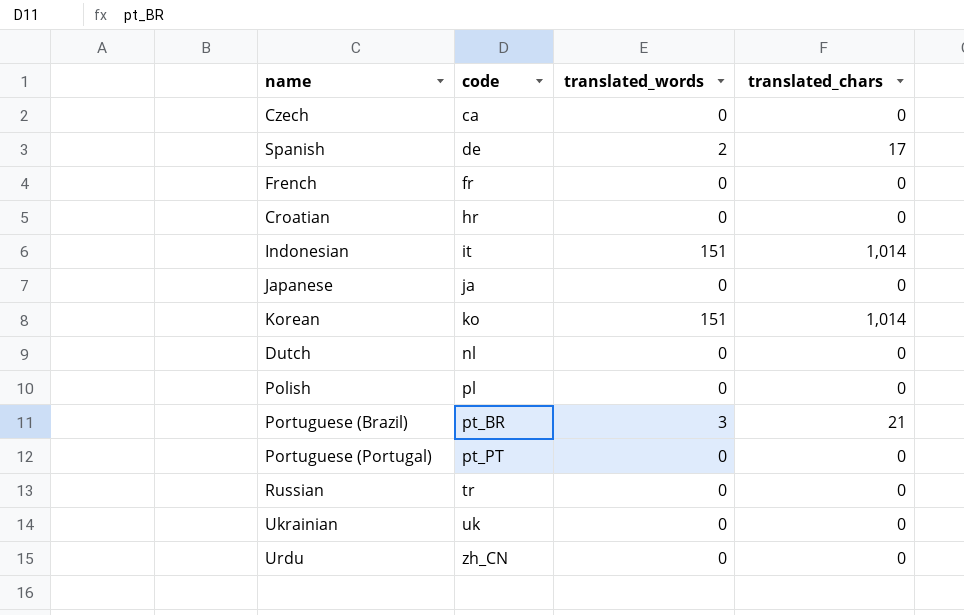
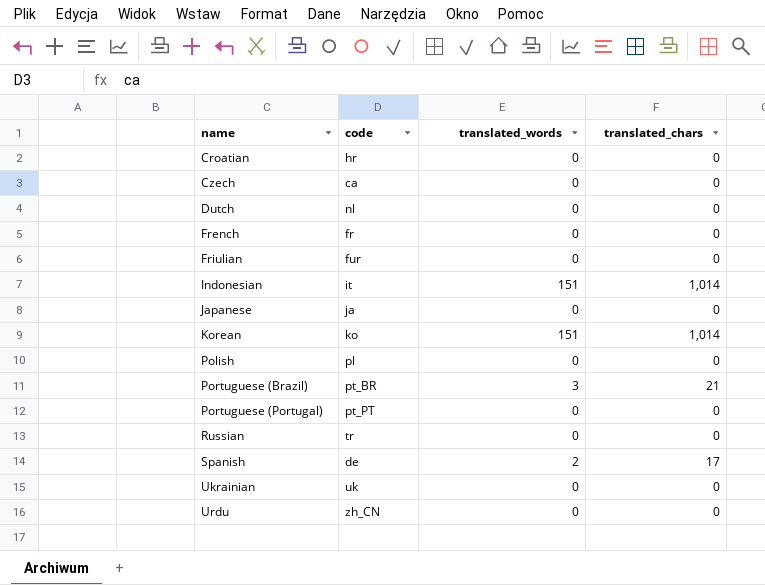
row order: code ascending -> name ascending
row Friulian: none -> fur | 0 | 0

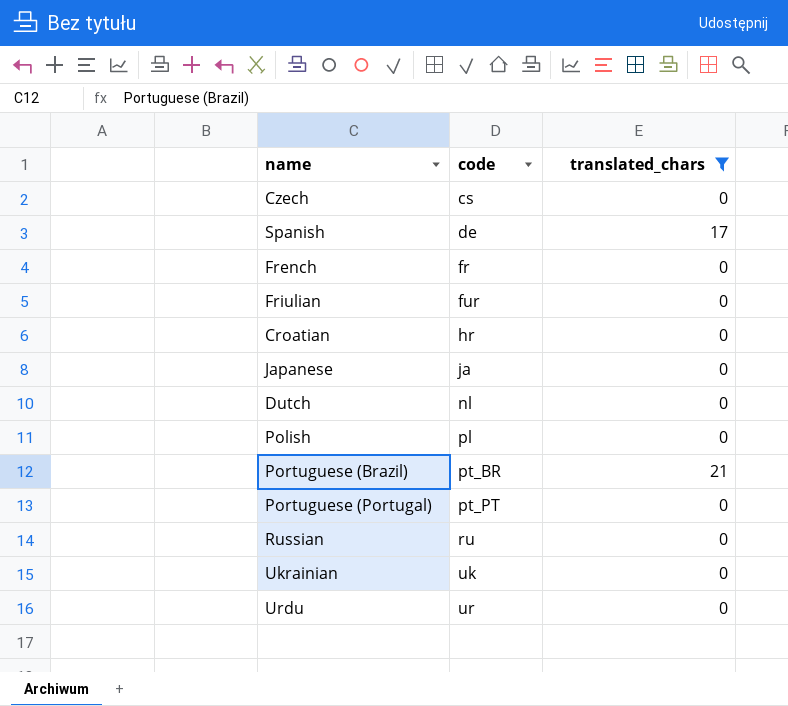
filter: none -> translated_chars != 1,014
row order: name ascending -> code ascending
column translated_words | position: 3 -> none
Czech | code: ca -> cs
Russian | code: tr -> ru
Urdu | code: zh_CN -> ur

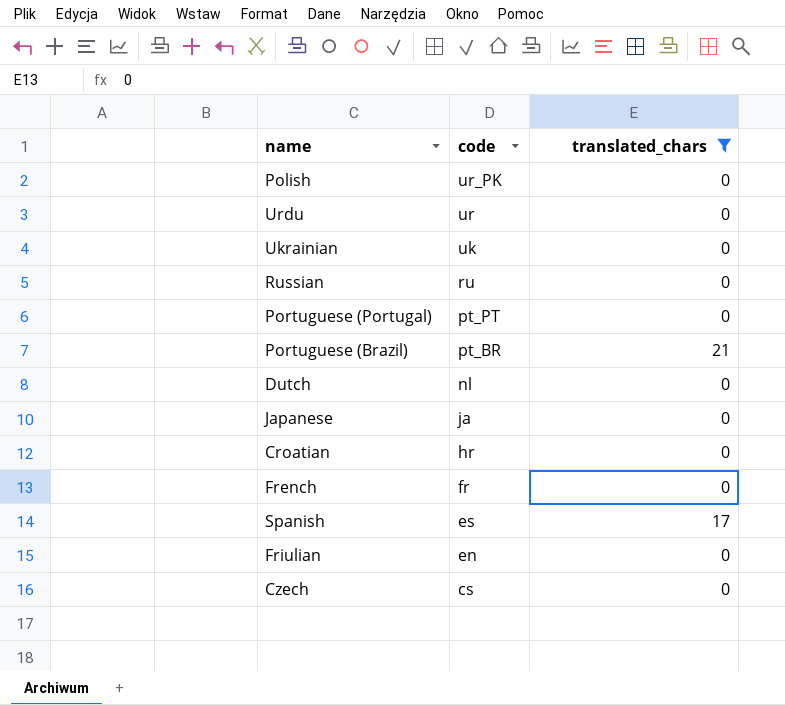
row order: code ascending -> code descending
Polish | code: pl -> ur_PK
Spanish | code: de -> es
Friulian | code: fur -> en

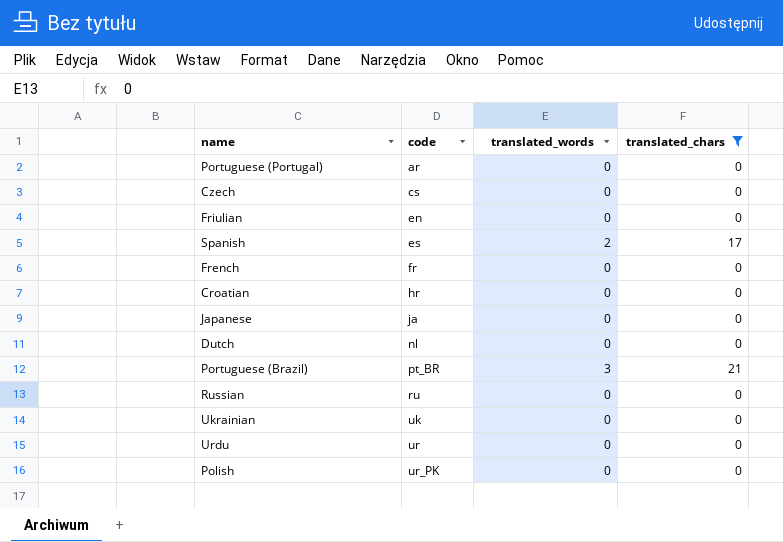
row order: code descending -> code ascending
column translated_words | position: none -> 3
Portuguese (Portugal) | code: pt_PT -> ar

